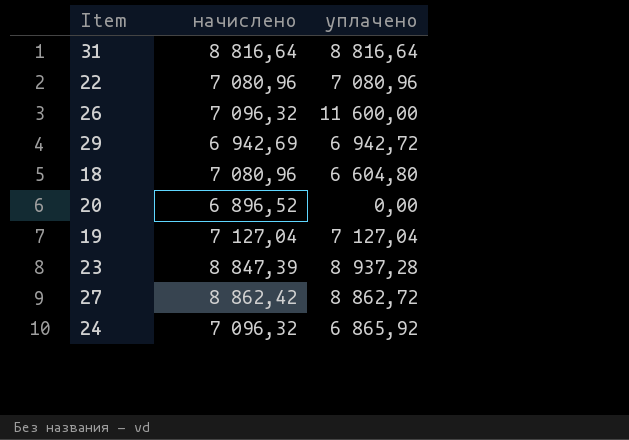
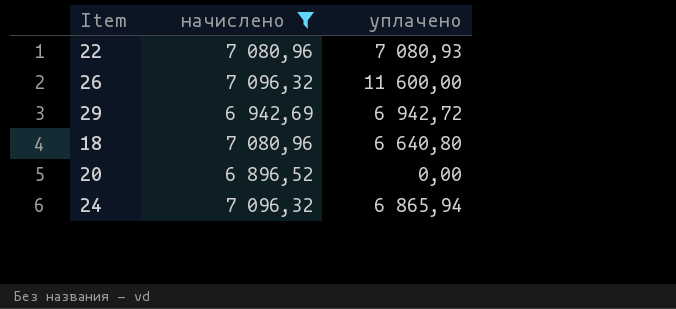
filter: none -> начислено <= 7 096,32
22 | уплачено: 7 080,96 -> 7 080,93
18 | уплачено: 6 604,80 -> 6 640,80
24 | уплачено: 6 865,92 -> 6 865,94

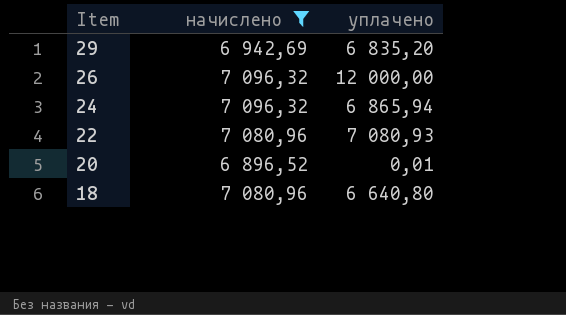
row order: none -> Item descending
29 | уплачено: 6 942,72 -> 6 835,20
26 | уплачено: 11 600,00 -> 12 000,00
20 | уплачено: 0,00 -> 0,01

